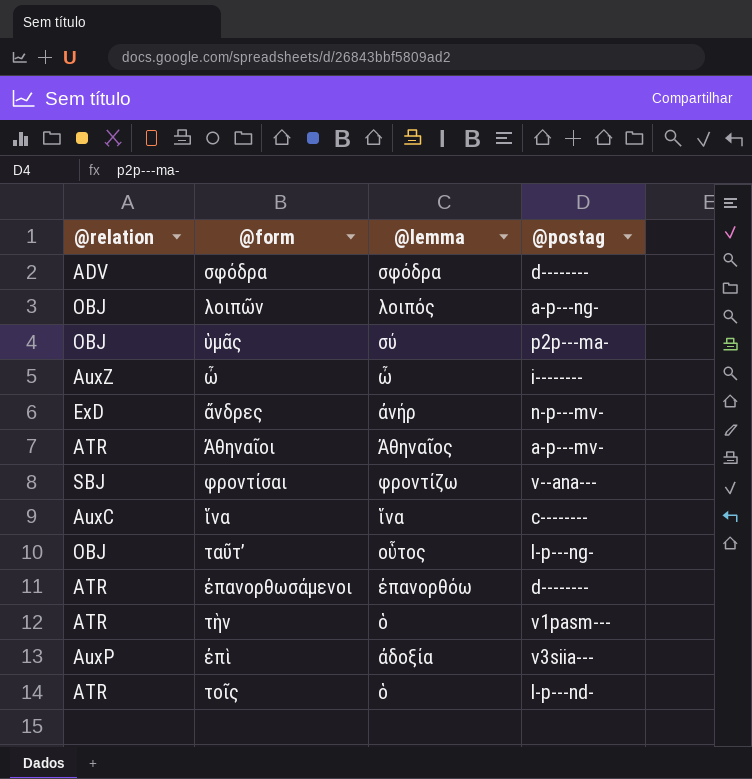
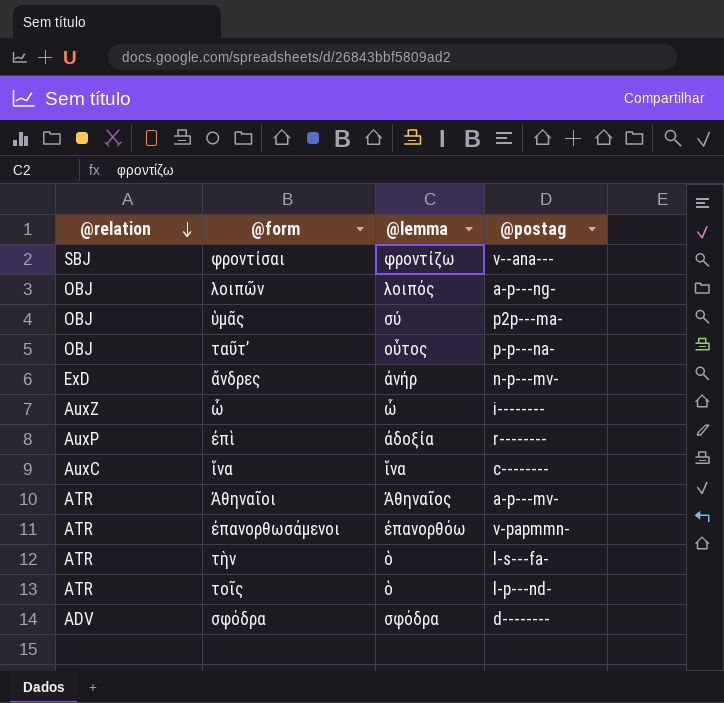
row order: none -> @relation descending
ταῦτ’ | @postag: l-p---ng- -> p-p---na-
ἐπὶ | @postag: v3siia--- -> r--------
ἐπανορθωσάμενοι | @postag: d-------- -> v-papmmn-
τὴν | @postag: v1pasm--- -> l-s---fa-

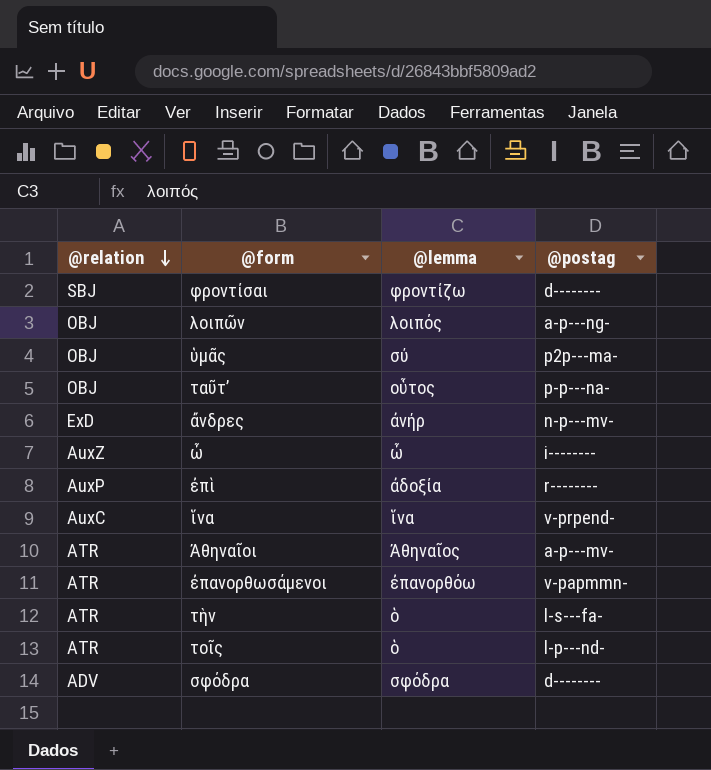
φροντίσαι | @postag: v--ana--- -> d--------
ἵνα | @postag: c-------- -> v-prpend-

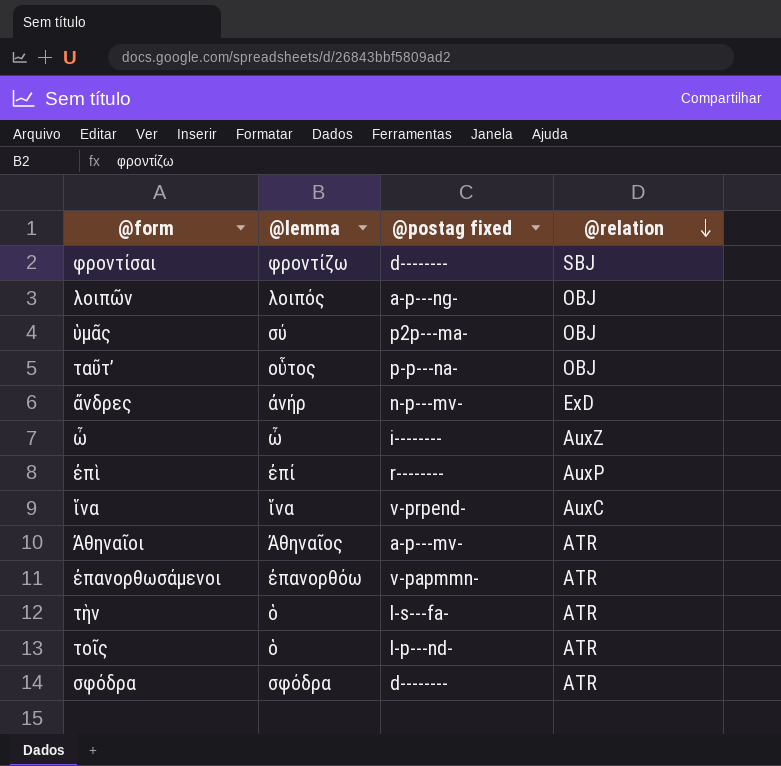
column name: @postag -> @postag fixed
column @relation | position: 1 -> 4
ἐπὶ | @lemma: ἀδοξία -> ἐπί
σφόδρα | @relation: ADV -> ATR

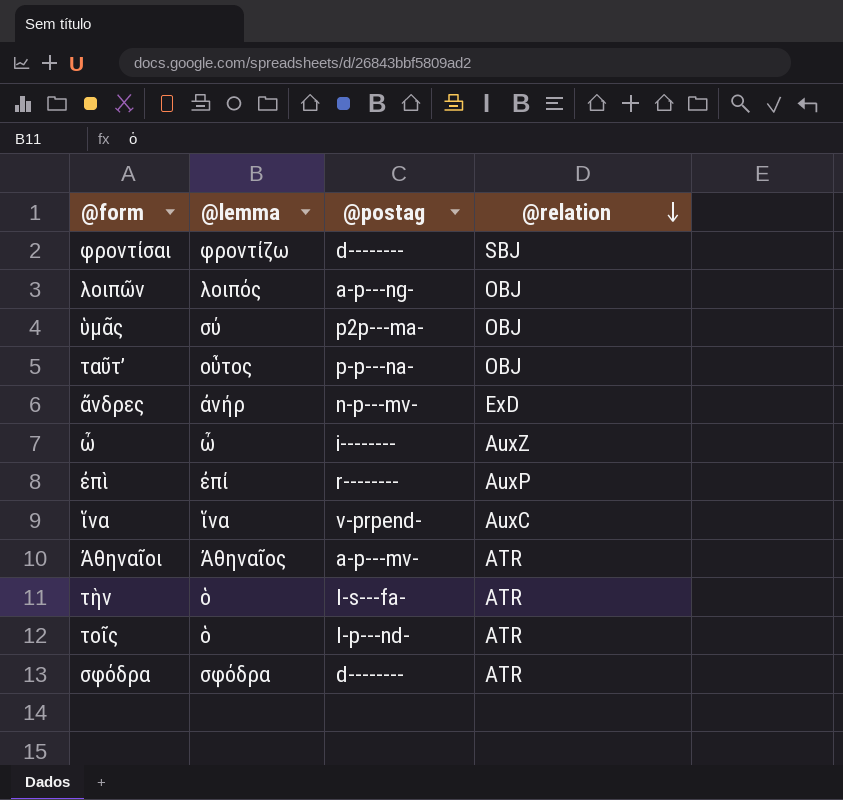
column name: @postag fixed -> @postag
row ἐπανορθωσάμενοι: ἐπανορθόω | v-papmmn- | ATR -> none

